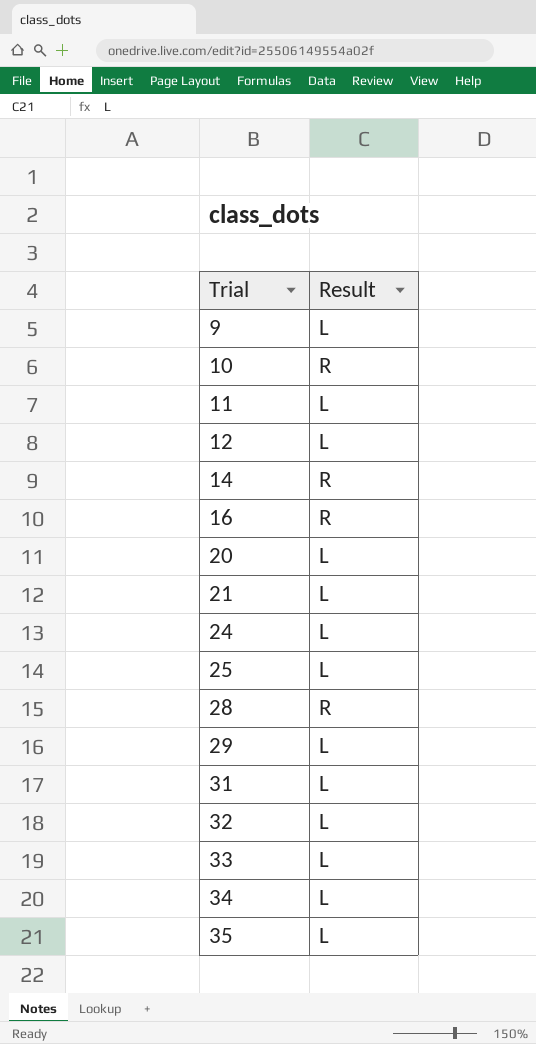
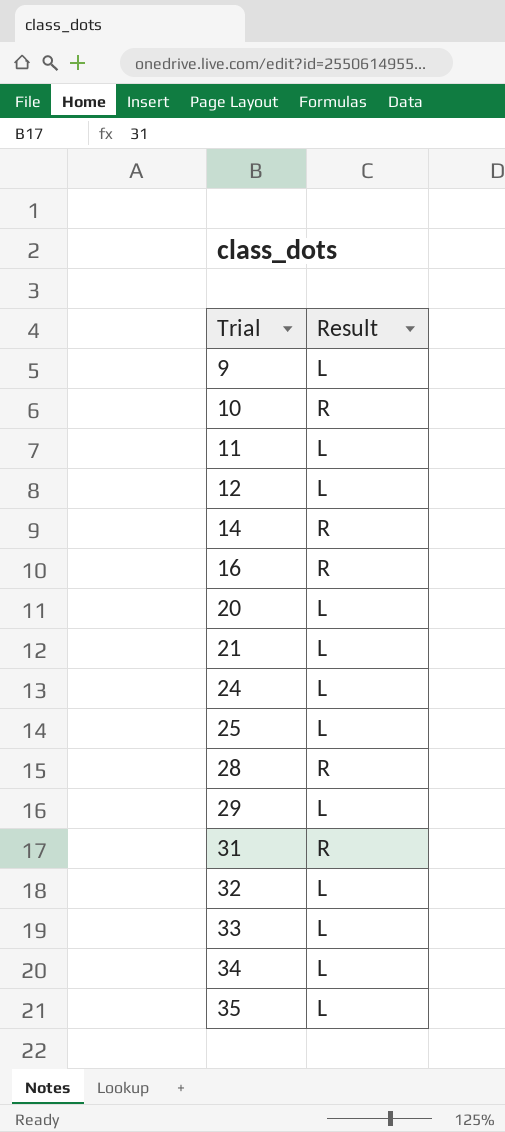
31 | Result: L -> R

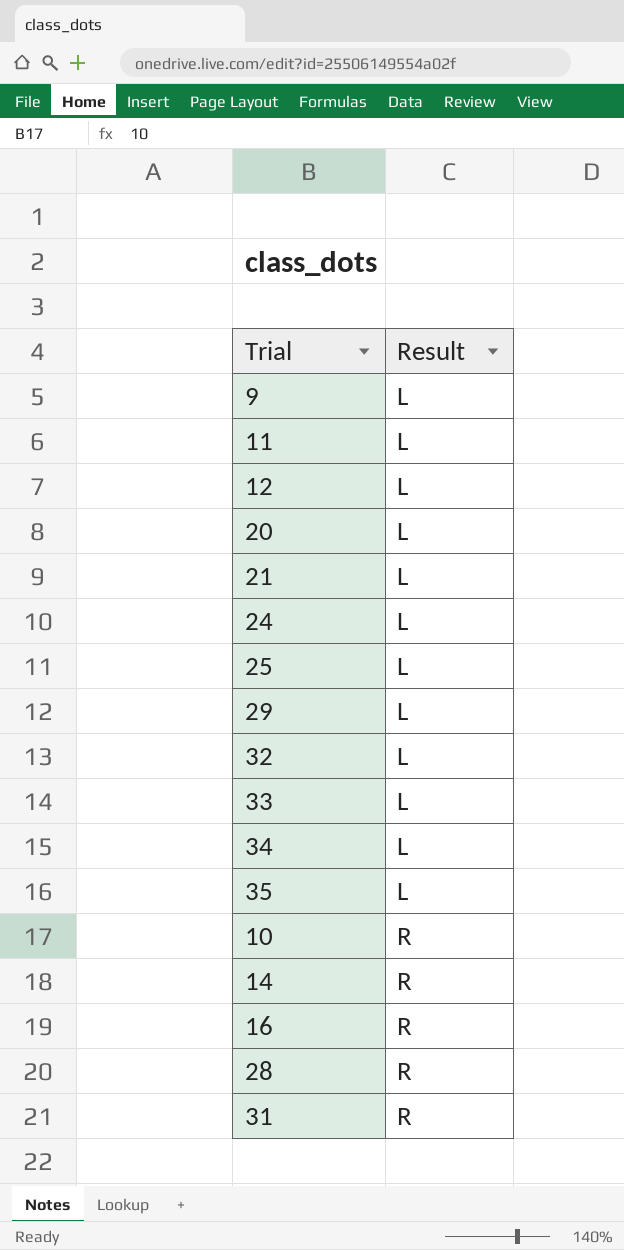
row order: Trial ascending -> Result ascending

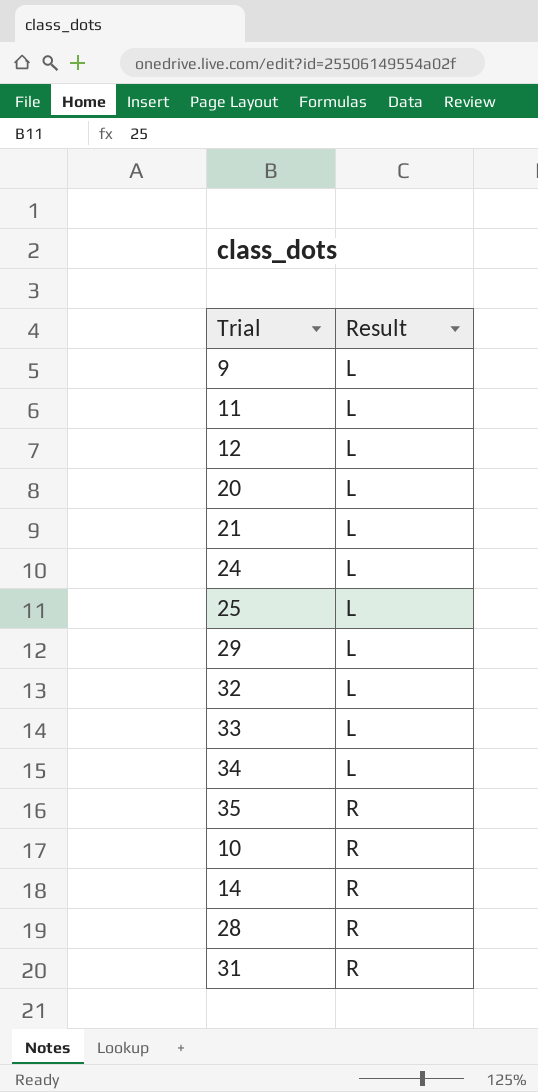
row 16: R -> none
35 | Result: L -> R

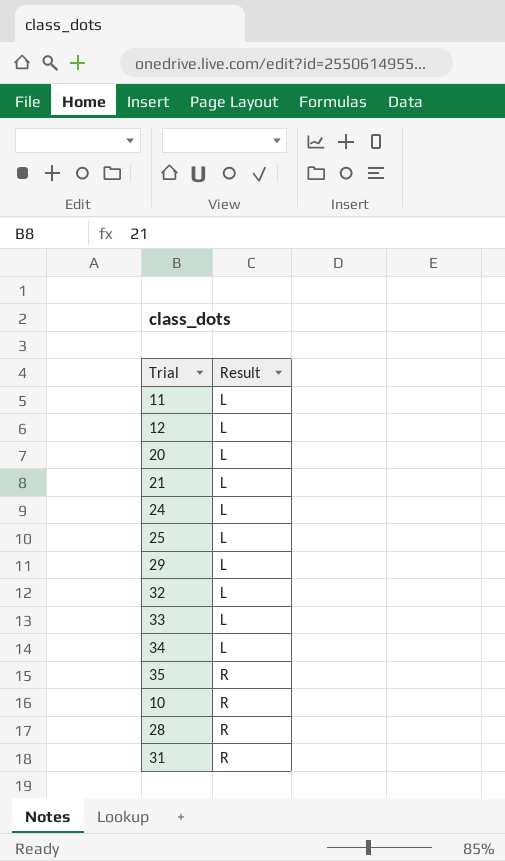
row 9: L -> none
row 14: R -> none

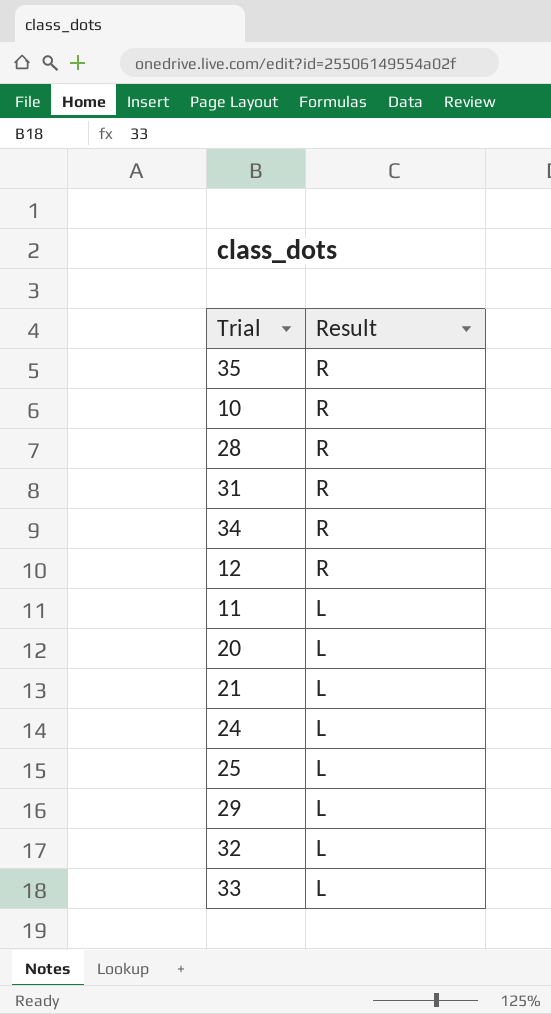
row order: Result ascending -> Result descending
34 | Result: L -> R
12 | Result: L -> R

